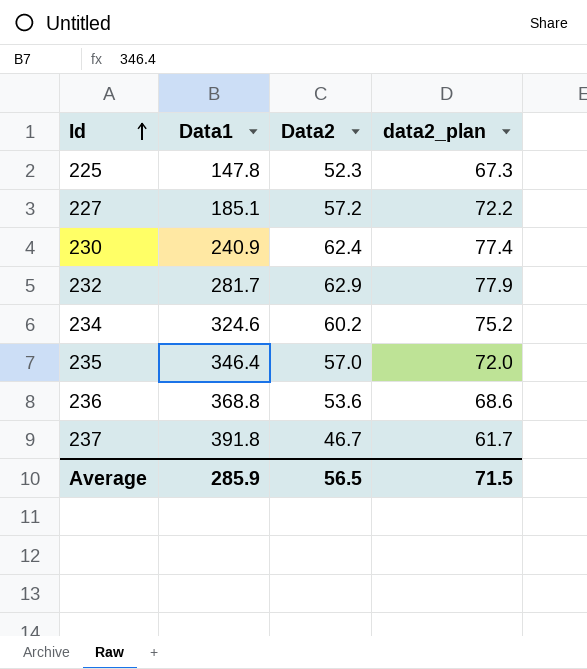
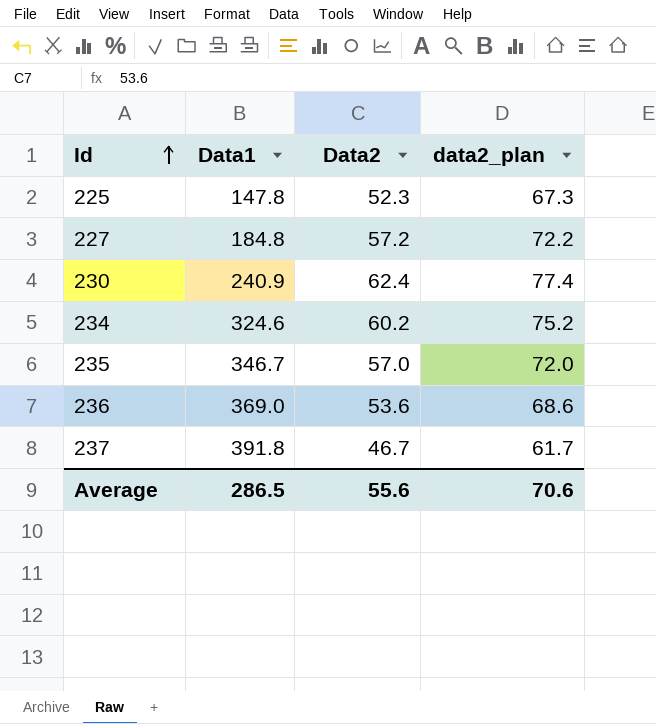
row 232: 281.7 | 62.9 | 77.9 -> none
227 | Data1: 185.1 -> 184.8
235 | Data1: 346.4 -> 346.7
236 | Data1: 368.8 -> 369.0
Average | Data1: 285.9 -> 286.5
Average | Data2: 56.5 -> 55.6
Average | data2_plan: 71.5 -> 70.6

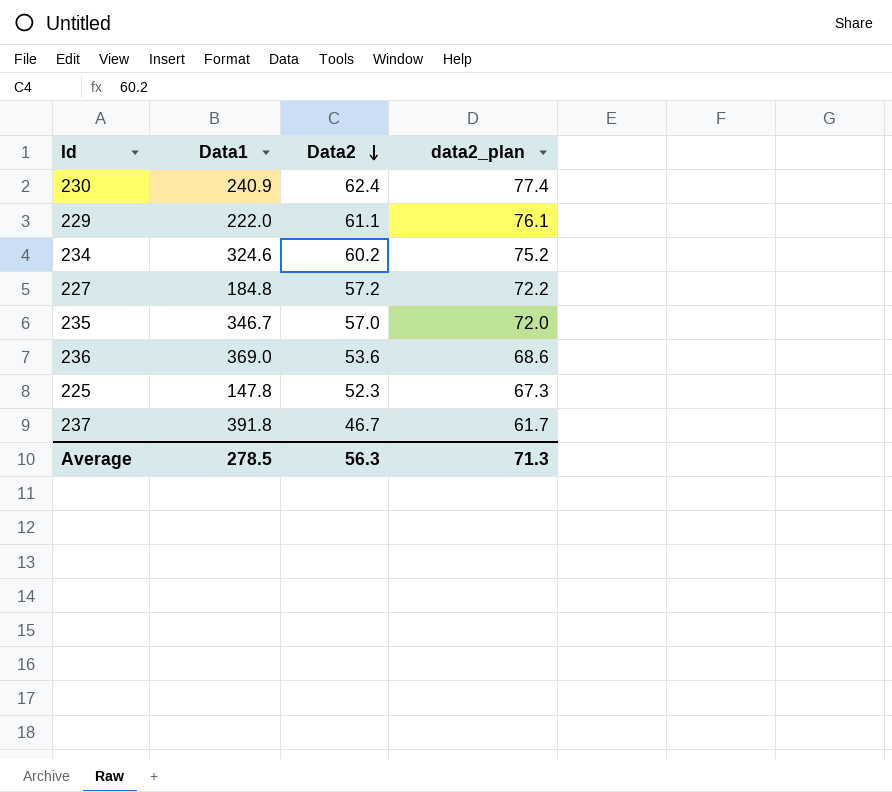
row order: Id ascending -> Data2 descending
row 229: none -> 222.0 | 61.1 | 76.1
Average | Data1: 286.5 -> 278.5
Average | Data2: 55.6 -> 56.3
Average | data2_plan: 70.6 -> 71.3

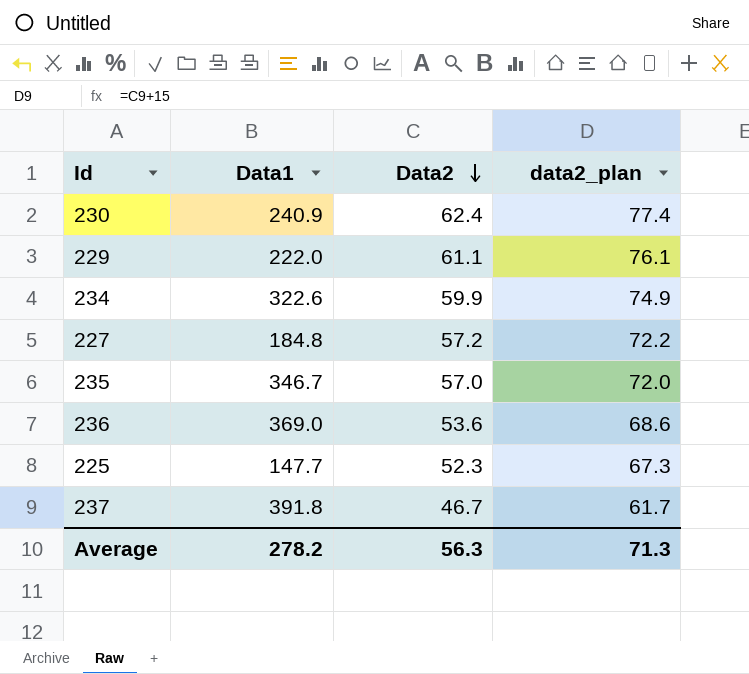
234 | Data1: 324.6 -> 322.6
234 | Data2: 60.2 -> 59.9
234 | data2_plan: 75.2 -> 74.9
225 | Data1: 147.8 -> 147.7
Average | Data1: 278.5 -> 278.2

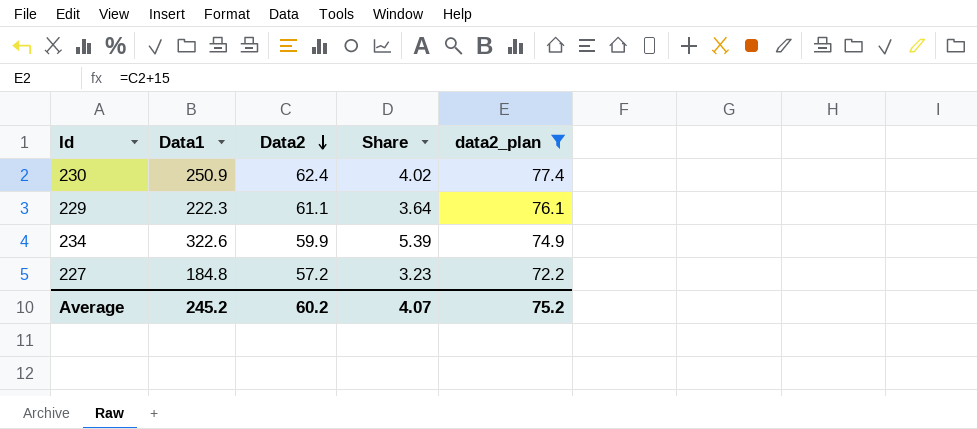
filter: none -> data2_plan >= 72.2
column Share | formula: none -> [Data1] / [Data2]
230 | Data1: 240.9 -> 250.9
229 | Data1: 222.0 -> 222.3
Average | Data1: 278.2 -> 245.2
Average | Data2: 56.3 -> 60.2
Average | data2_plan: 71.3 -> 75.2

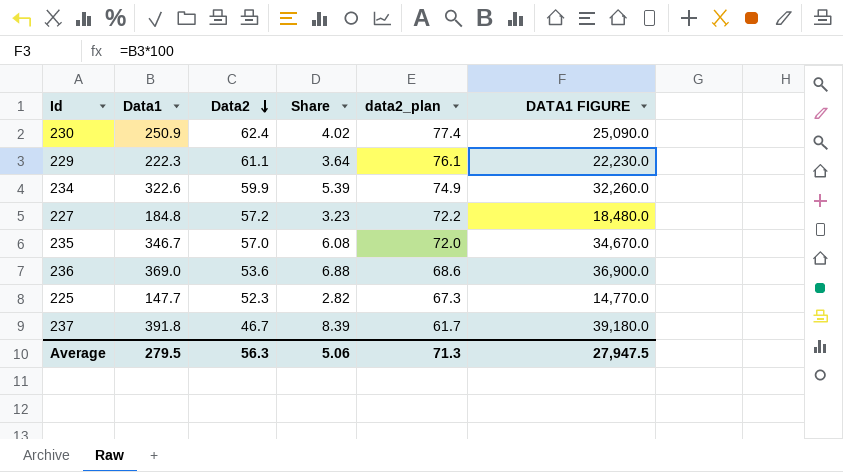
filter: data2_plan >= 72.2 -> none
column DATA1 FIGURE | formula: none -> [Data1] * 100
Average | Data1: 245.2 -> 279.5
Average | Data2: 60.2 -> 56.3
Average | Share: 4.07 -> 5.06
Average | data2_plan: 75.2 -> 71.3

